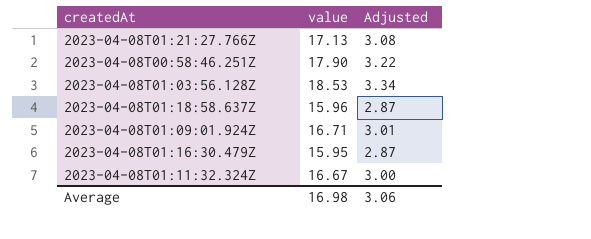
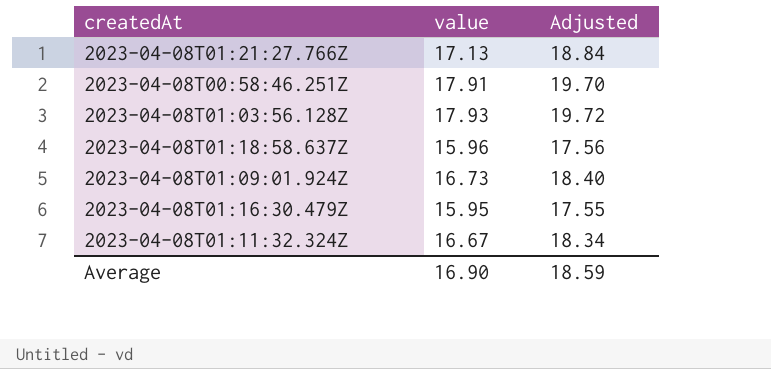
column Adjusted | formula: [value] * 0.18 -> [value] * 1.1
2023-04-08T00:58:46.251Z | value: 17.90 -> 17.91
2023-04-08T01:03:56.128Z | value: 18.53 -> 17.93
2023-04-08T01:09:01.924Z | value: 16.71 -> 16.73
Average | value: 16.98 -> 16.90
Average | Adjusted: 3.06 -> 18.59

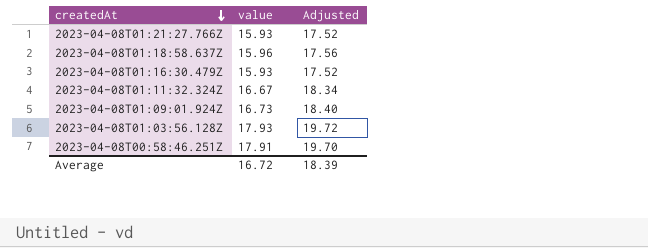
row order: none -> createdAt descending
2023-04-08T01:21:27.766Z | value: 17.13 -> 15.93
2023-04-08T01:21:27.766Z | Adjusted: 18.84 -> 17.52
2023-04-08T01:16:30.479Z | value: 15.95 -> 15.93
2023-04-08T01:16:30.479Z | Adjusted: 17.55 -> 17.52
Average | value: 16.90 -> 16.72
Average | Adjusted: 18.59 -> 18.39

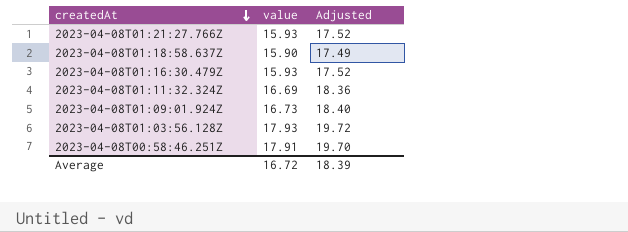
2023-04-08T01:18:58.637Z | value: 15.96 -> 15.90
2023-04-08T01:18:58.637Z | Adjusted: 17.56 -> 17.49
2023-04-08T01:11:32.324Z | value: 16.67 -> 16.69
2023-04-08T01:11:32.324Z | Adjusted: 18.34 -> 18.36

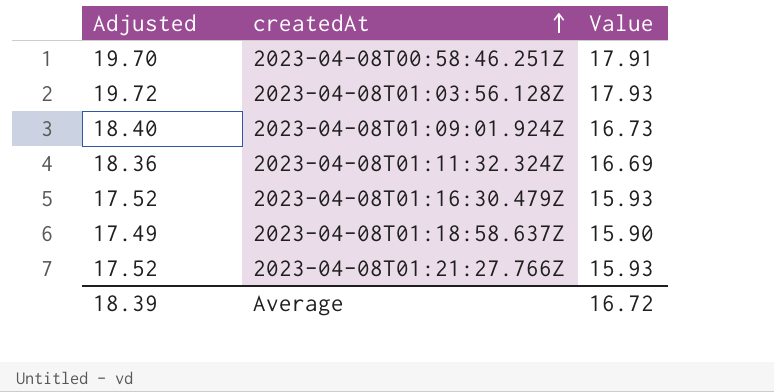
row order: createdAt descending -> createdAt ascending
column Adjusted | position: 3 -> 1
column name: value -> Value

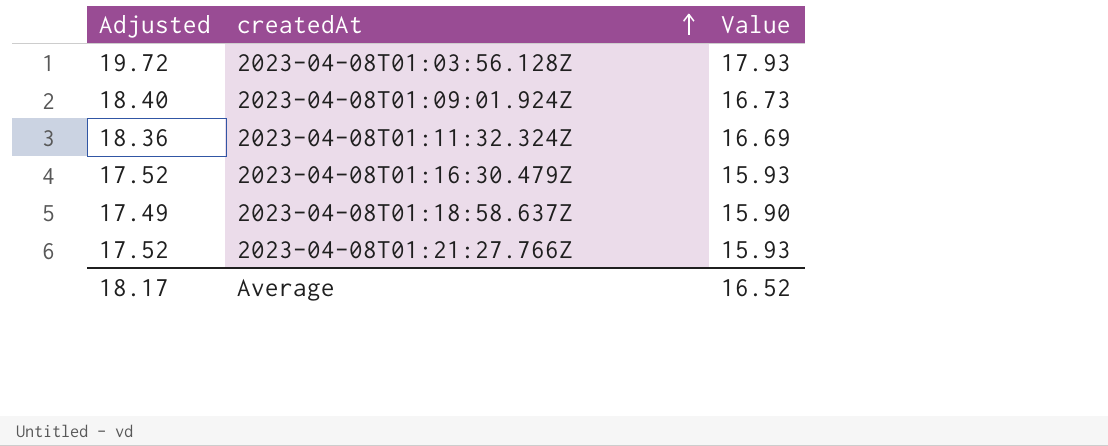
row 2023-04-08T00:58:46.251Z: 19.70 | 17.91 -> none
Average | Adjusted: 18.39 -> 18.17
Average | Value: 16.72 -> 16.52

